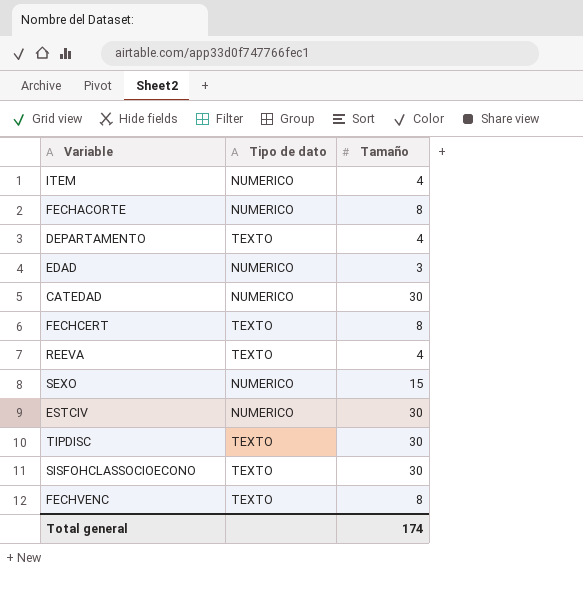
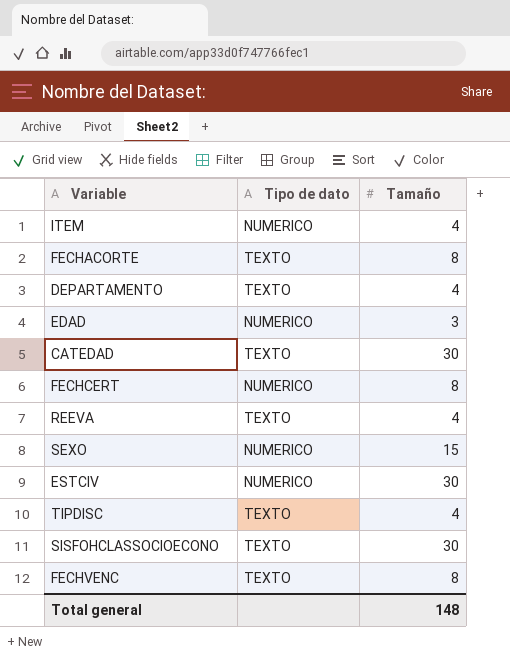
FECHACORTE | Tipo de dato: NUMERICO -> TEXTO
CATEDAD | Tipo de dato: NUMERICO -> TEXTO
FECHCERT | Tipo de dato: TEXTO -> NUMERICO
TIPDISC | Tamaño: 30 -> 4
Total general | Tamaño: 174 -> 148

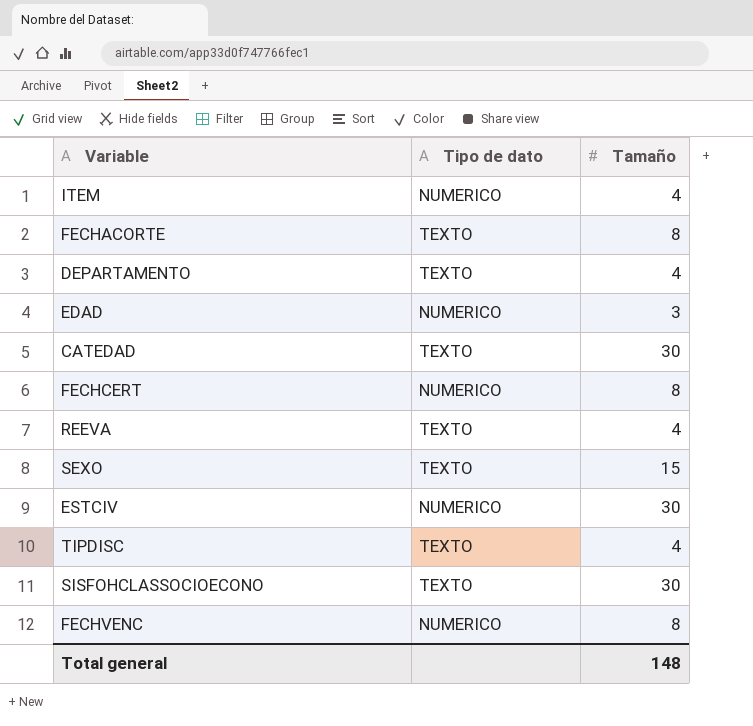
SEXO | Tipo de dato: NUMERICO -> TEXTO
FECHVENC | Tipo de dato: TEXTO -> NUMERICO

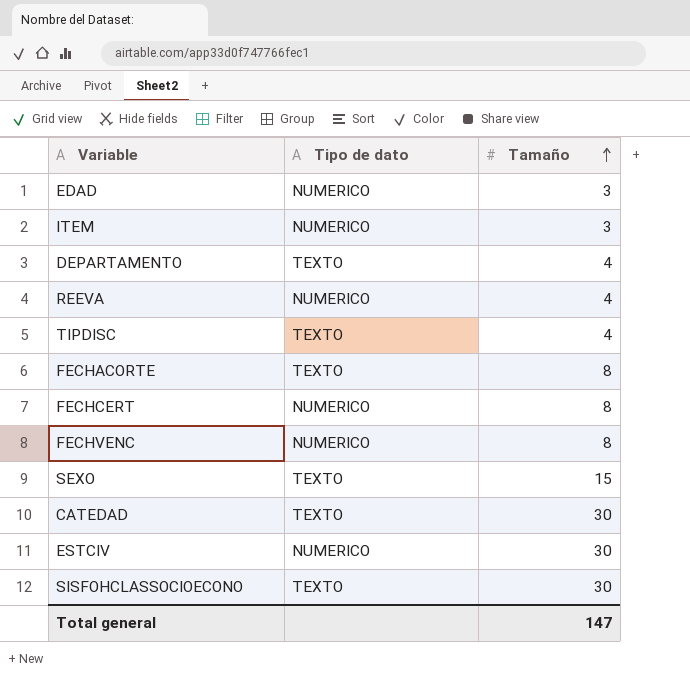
row order: none -> Tamaño ascending
ITEM | Tamaño: 4 -> 3
REEVA | Tipo de dato: TEXTO -> NUMERICO
Total general | Tamaño: 148 -> 147

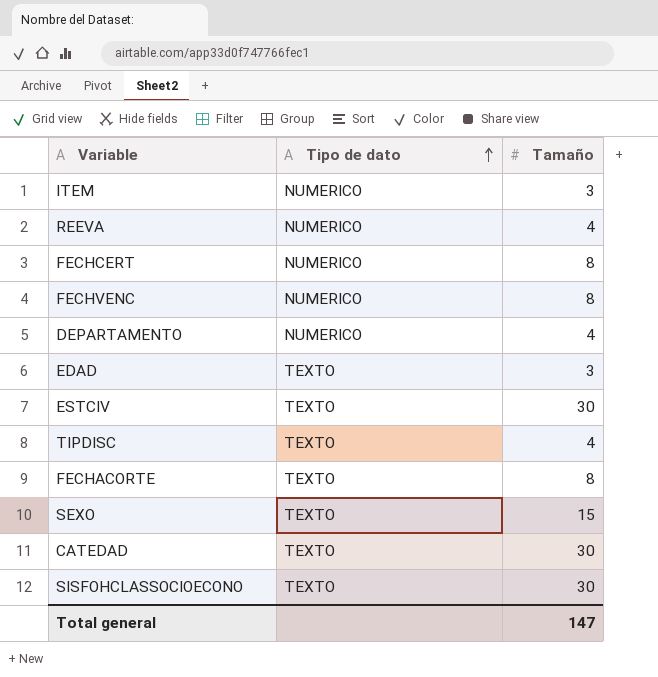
row order: Tamaño ascending -> Tipo de dato ascending
DEPARTAMENTO | Tipo de dato: TEXTO -> NUMERICO
EDAD | Tipo de dato: NUMERICO -> TEXTO
ESTCIV | Tipo de dato: NUMERICO -> TEXTO

